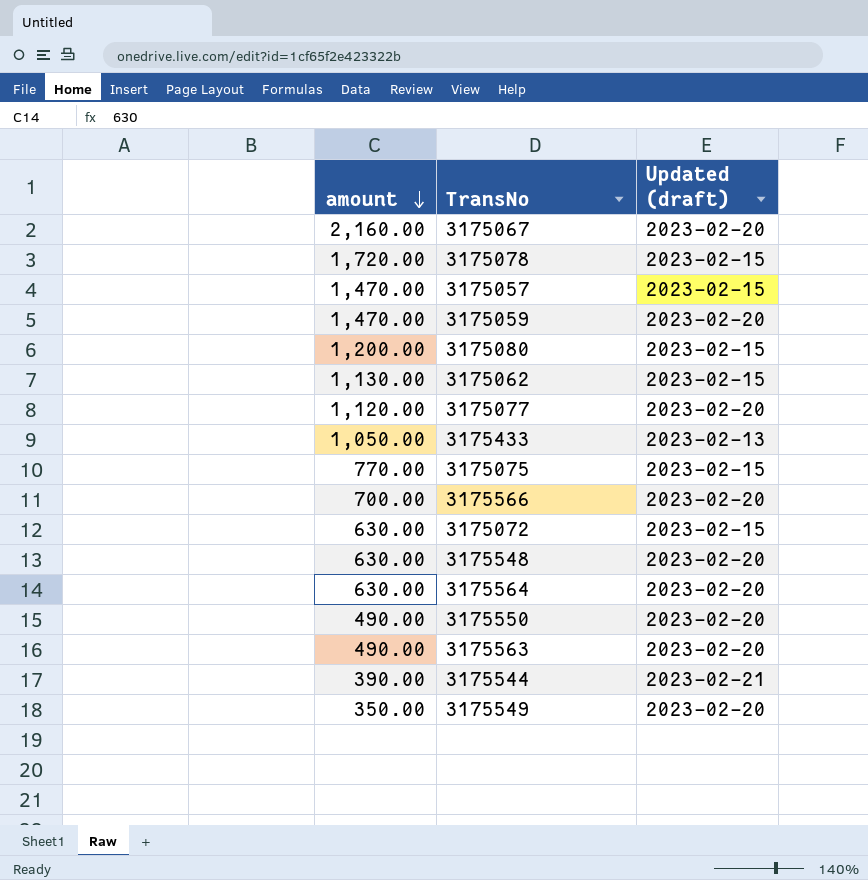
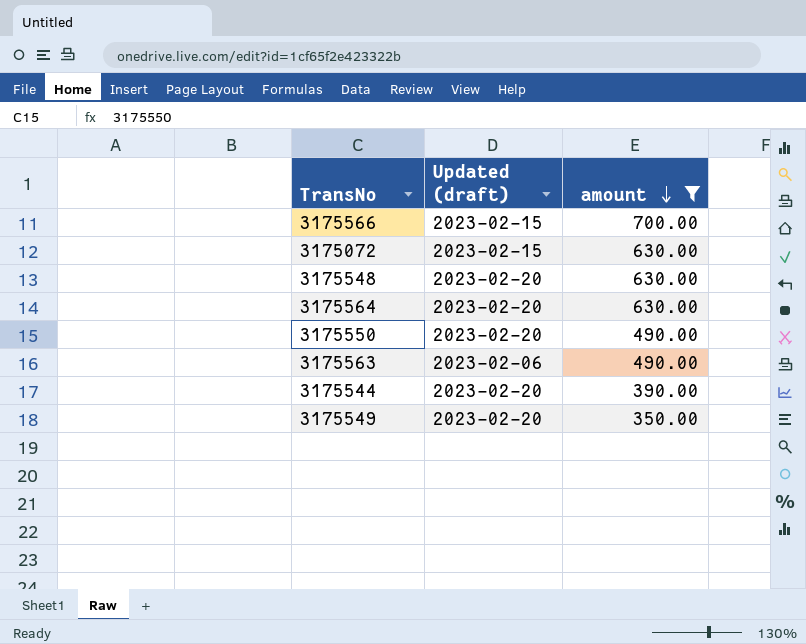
filter: none -> amount <= 700.00
column amount | position: 1 -> 3
3175566 | Updated (draft): 2023-02-20 -> 2023-02-15
3175563 | Updated (draft): 2023-02-20 -> 2023-02-06
3175544 | Updated (draft): 2023-02-21 -> 2023-02-20

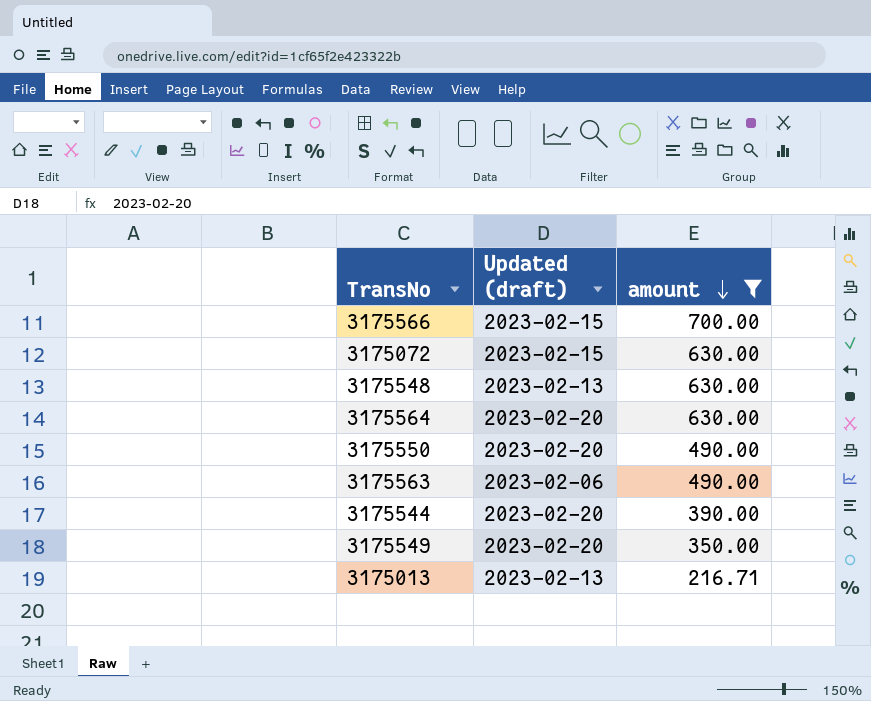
3175548 | Updated (draft): 2023-02-20 -> 2023-02-13
row 3175013: none -> 2023-02-13 | 216.71

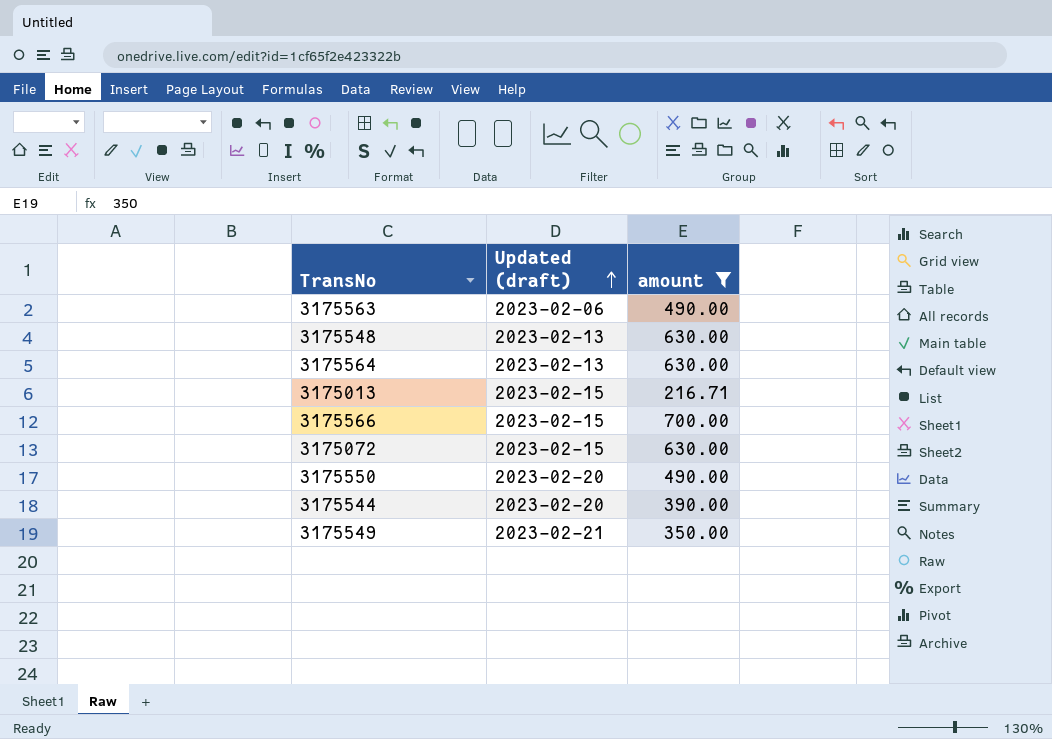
row order: amount descending -> Updated (draft) ascending
3175564 | Updated (draft): 2023-02-20 -> 2023-02-13
3175013 | Updated (draft): 2023-02-13 -> 2023-02-15
3175549 | Updated (draft): 2023-02-20 -> 2023-02-21

